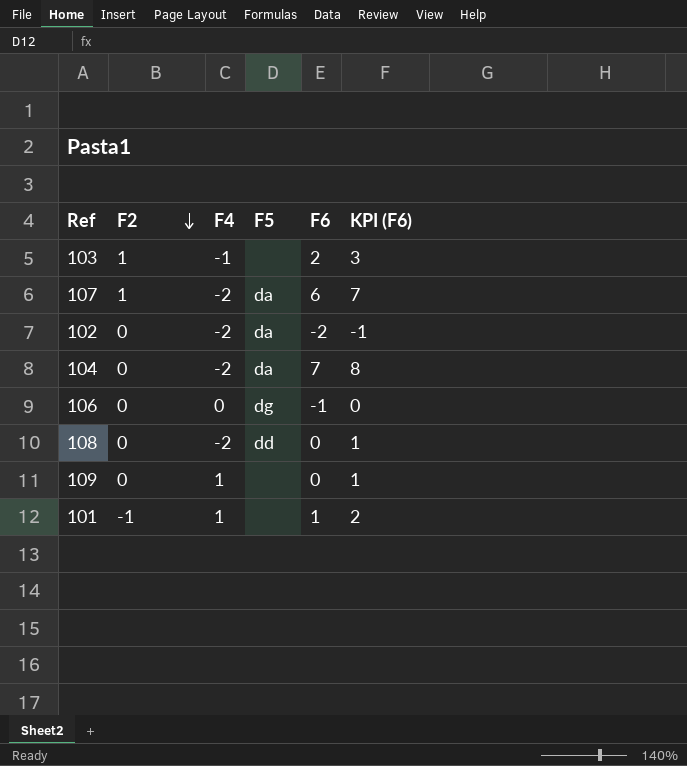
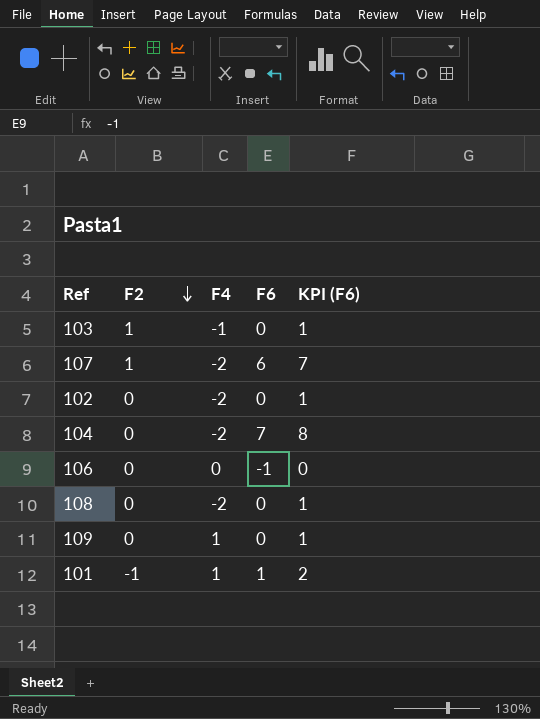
column F5 | position: 4 -> none
103 | F6: 2 -> 0
103 | KPI (F6): 3 -> 1
102 | F6: -2 -> 0
102 | KPI (F6): -1 -> 1

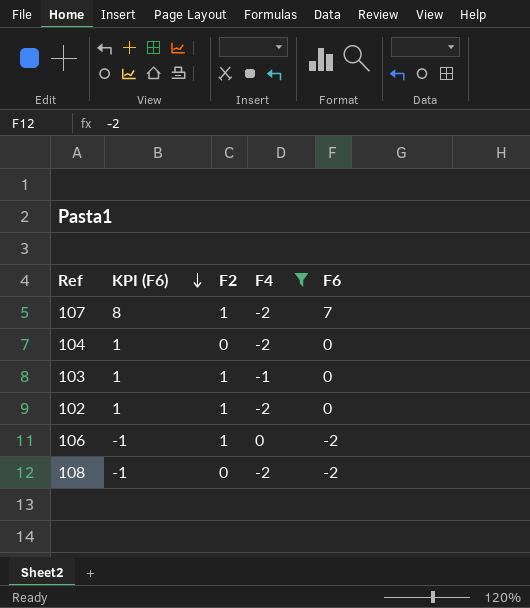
filter: none -> F4 != 1
row order: F2 descending -> KPI (F6) descending
column KPI (F6) | position: 5 -> 2
107 | KPI (F6): 7 -> 8
107 | F6: 6 -> 7
104 | KPI (F6): 8 -> 1
104 | F6: 7 -> 0
102 | F2: 0 -> 1
106 | KPI (F6): 0 -> -1
106 | F2: 0 -> 1
106 | F6: -1 -> -2
108 | KPI (F6): 1 -> -1
108 | F6: 0 -> -2

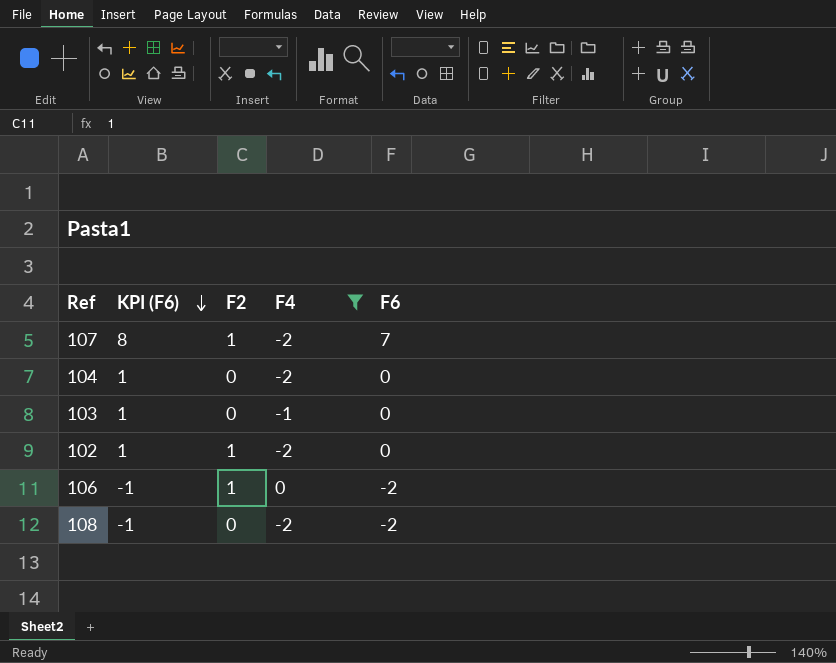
103 | F2: 1 -> 0

